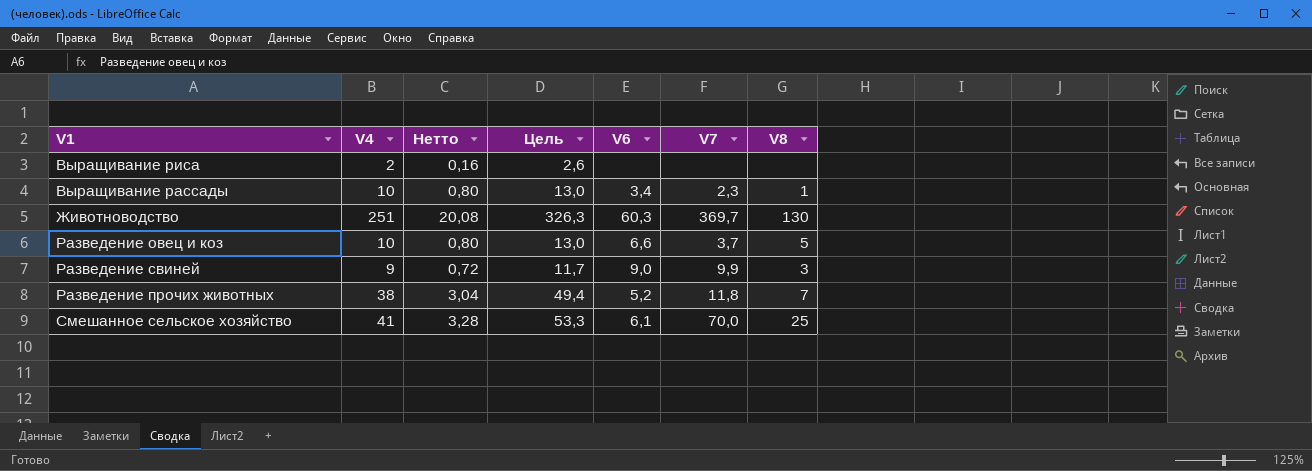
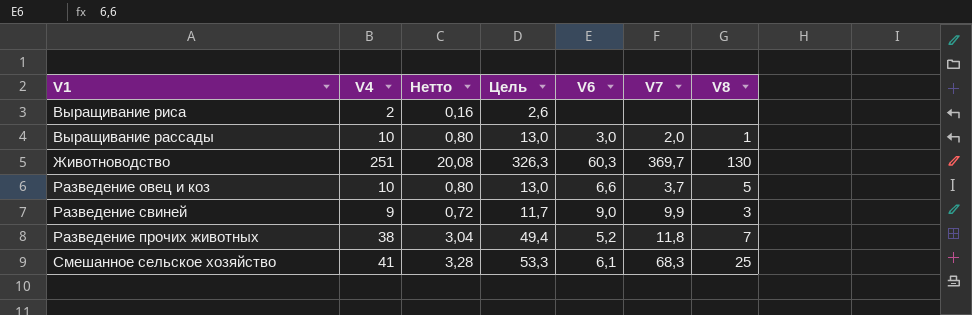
Выращивание рассады | V6: 3,4 -> 3,0
Выращивание рассады | V7: 2,3 -> 2,0
Смешанное сельское хозяйство | V7: 70,0 -> 68,3

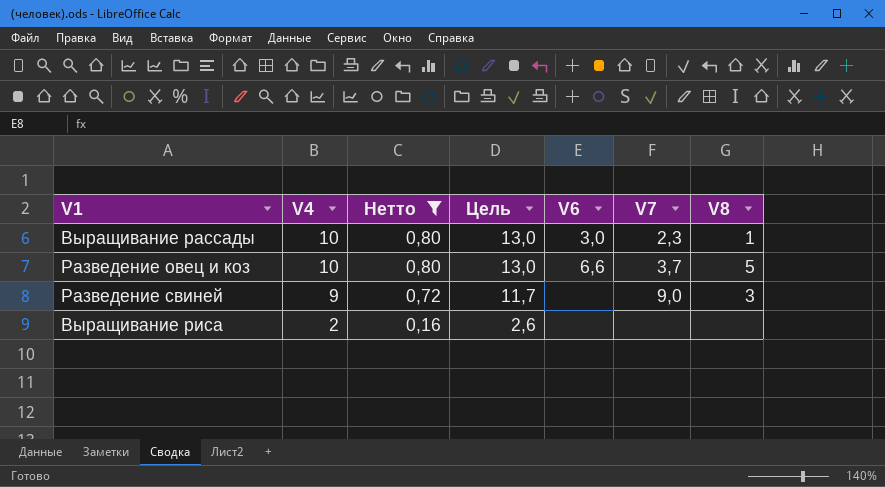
filter: none -> Нетто <= 0,80
row order: none -> V4 descending
Выращивание рассады | V7: 2,0 -> 2,3
Разведение свиней | V6: 9,0 -> none
Разведение свиней | V7: 9,9 -> 9,0

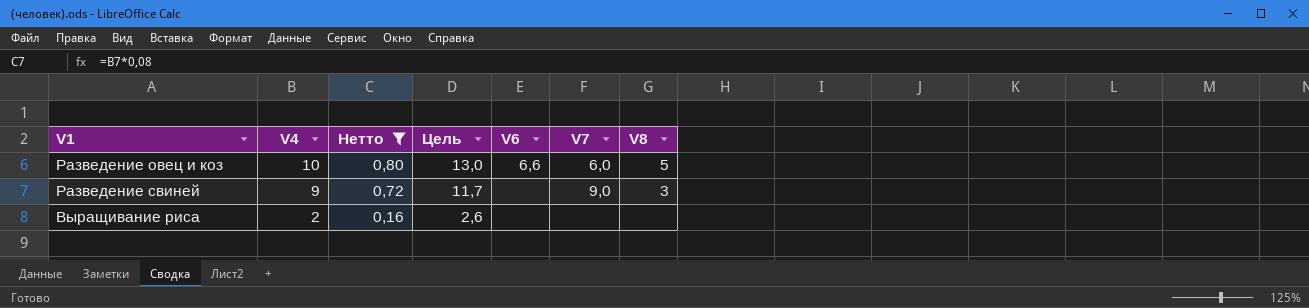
row Выращивание рассады: 10 | 0,80 | 13,0 | 3,0 | 2,3 | 1 -> none
Разведение овец и коз | V7: 3,7 -> 6,0

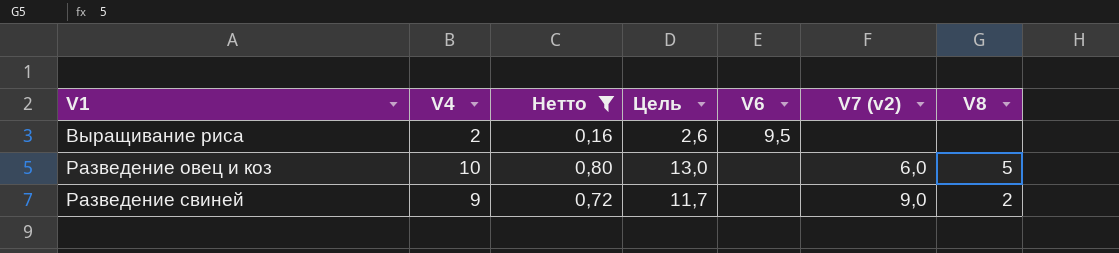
row order: V4 descending -> V1 ascending
column name: V7 -> V7 (v2)
Выращивание риса | V6: none -> 9,5
Разведение овец и коз | V6: 6,6 -> none
Разведение свиней | V8: 3 -> 2

